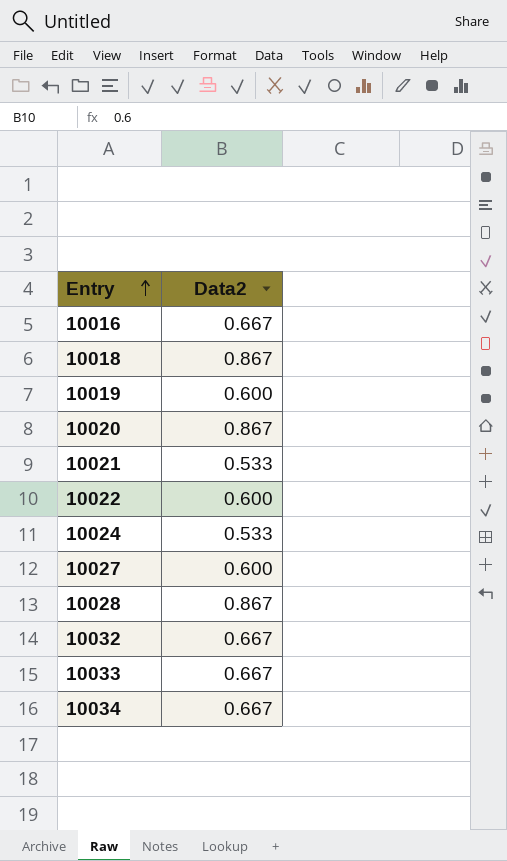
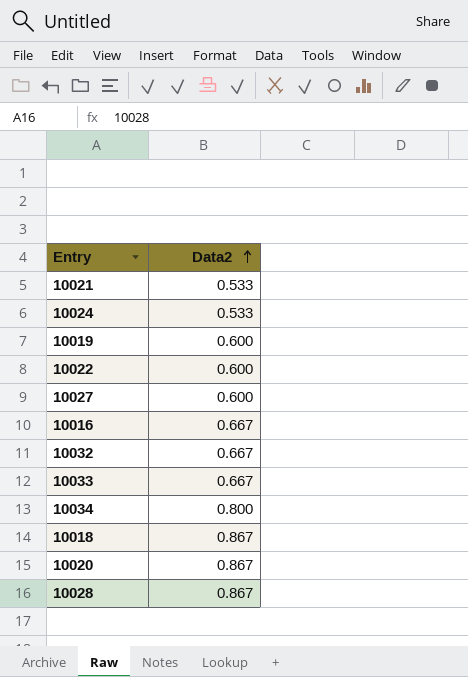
row order: Entry ascending -> Data2 ascending
10034 | Data2: 0.667 -> 0.800

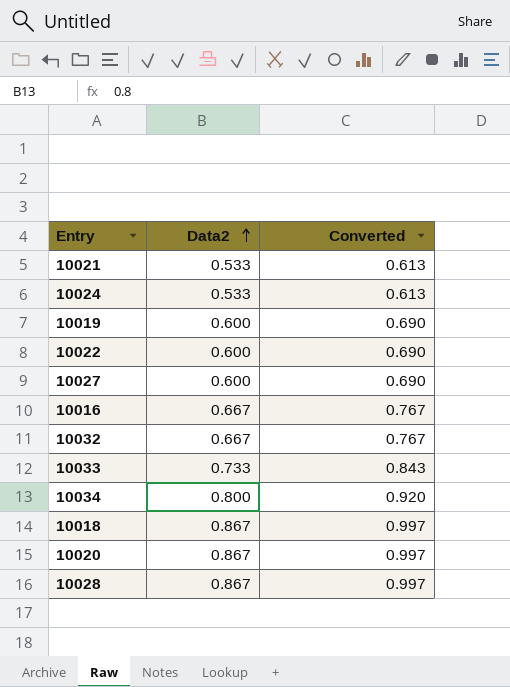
column Converted | formula: none -> [Data2] * 1.15
10033 | Data2: 0.667 -> 0.733

